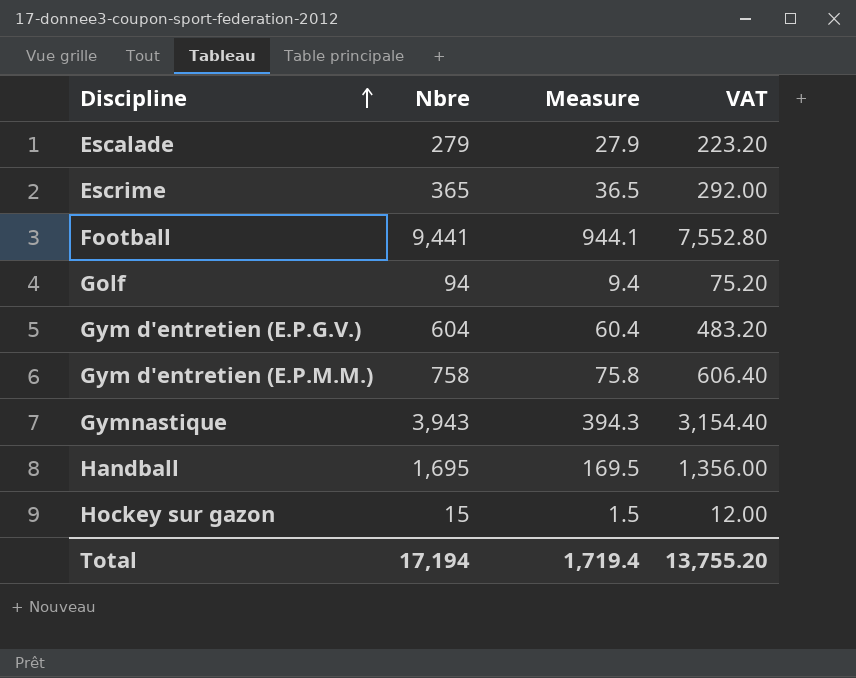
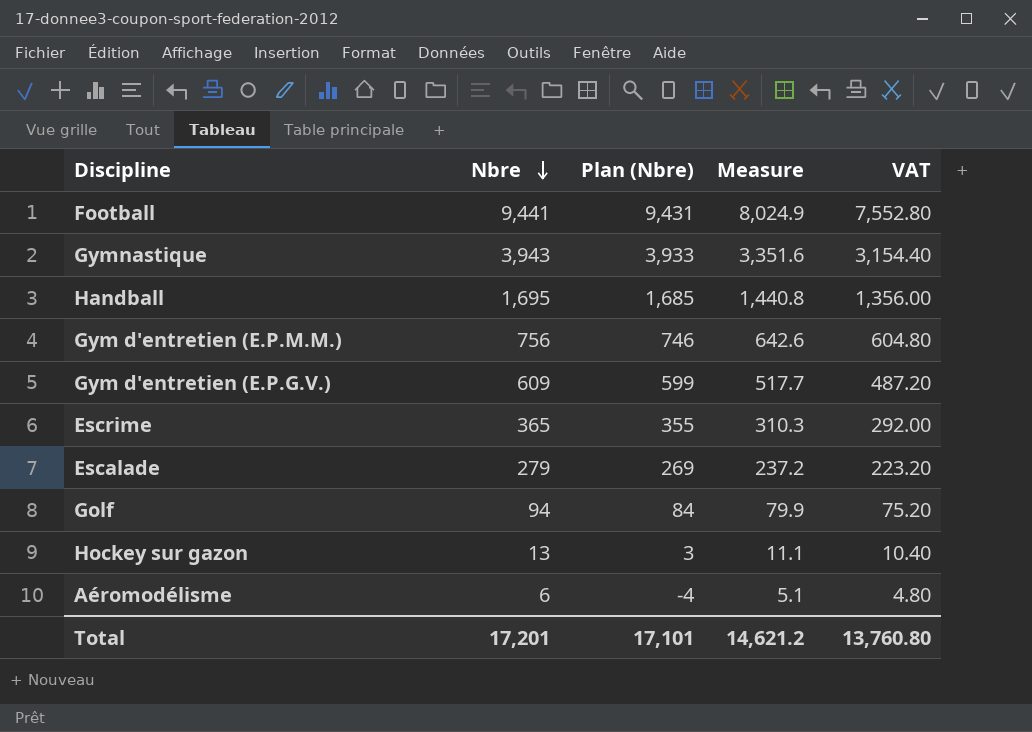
row order: Discipline ascending -> Nbre descending
column Plan (Nbre) | formula: none -> [Nbre] - 10
column Measure | formula: [Nbre] * 0.1 -> [Nbre] * 0.85
Gym d'entretien (E.P.M.M.) | Nbre: 758 -> 756
Gym d'entretien (E.P.M.M.) | VAT: 606.40 -> 604.80
Gym d'entretien (E.P.G.V.) | Nbre: 604 -> 609
Gym d'entretien (E.P.G.V.) | VAT: 483.20 -> 487.20
Hockey sur gazon | Nbre: 15 -> 13
Hockey sur gazon | VAT: 12.00 -> 10.40
row Aéromodélisme: none -> 6 | -4 | 5.1 | 4.80
Total | Nbre: 17,194 -> 17,201
Total | Measure: 1,719.4 -> 14,621.2
Total | VAT: 13,755.20 -> 13,760.80

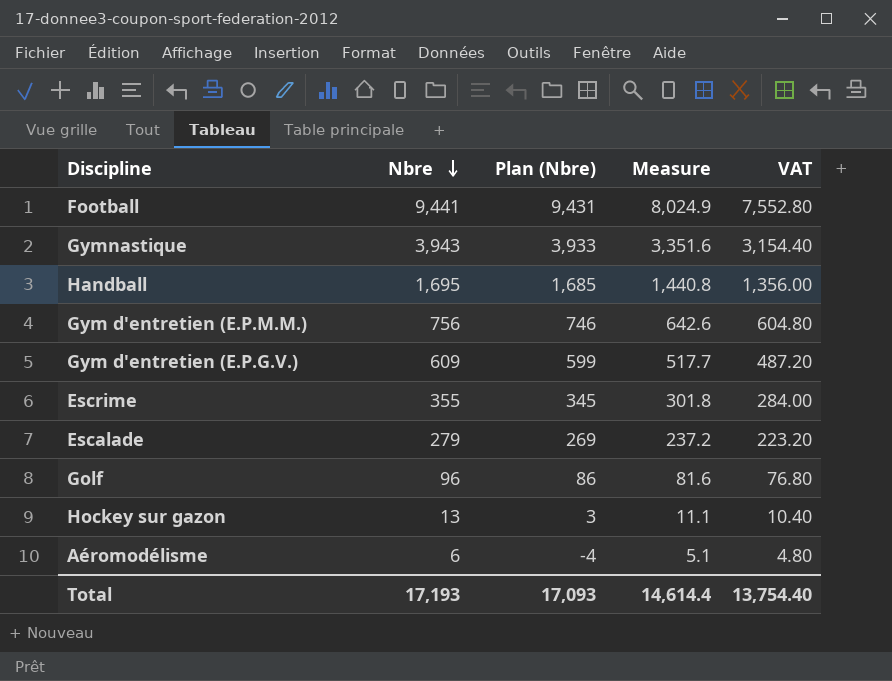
Escrime | Nbre: 365 -> 355
Escrime | Plan (Nbre): 355 -> 345
Escrime | Measure: 310.3 -> 301.8
Escrime | VAT: 292.00 -> 284.00
Golf | Nbre: 94 -> 96
Golf | Plan (Nbre): 84 -> 86
Golf | Measure: 79.9 -> 81.6
Golf | VAT: 75.20 -> 76.80
Total | Nbre: 17,201 -> 17,193
Total | Plan (Nbre): 17,101 -> 17,093
Total | Measure: 14,621.2 -> 14,614.4
Total | VAT: 13,760.80 -> 13,754.40

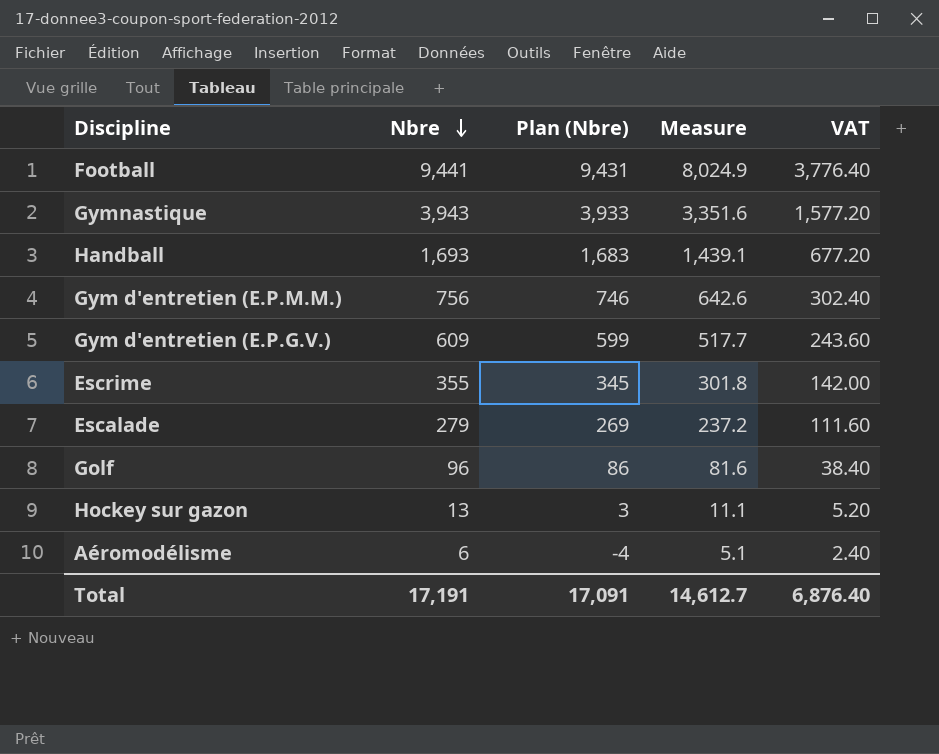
column VAT | formula: [Nbre] * 0.8 -> [Nbre] * 0.4
Handball | Nbre: 1,695 -> 1,693
Handball | Plan (Nbre): 1,685 -> 1,683
Handball | Measure: 1,440.8 -> 1,439.1
Total | Nbre: 17,193 -> 17,191
Total | Plan (Nbre): 17,093 -> 17,091
Total | Measure: 14,614.4 -> 14,612.7
Total | VAT: 13,754.40 -> 6,876.40

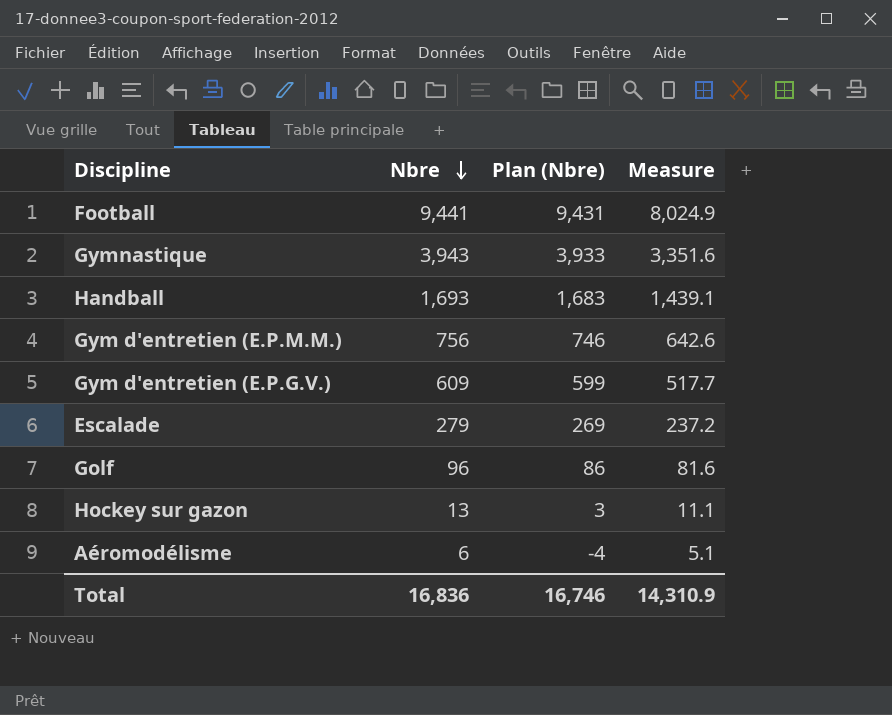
column VAT | formula: [Nbre] * 0.4 -> none
row Escrime: 355 | 345 | 301.8 | 142.00 -> none
Total | Nbre: 17,191 -> 16,836
Total | Plan (Nbre): 17,091 -> 16,746
Total | Measure: 14,612.7 -> 14,310.9

